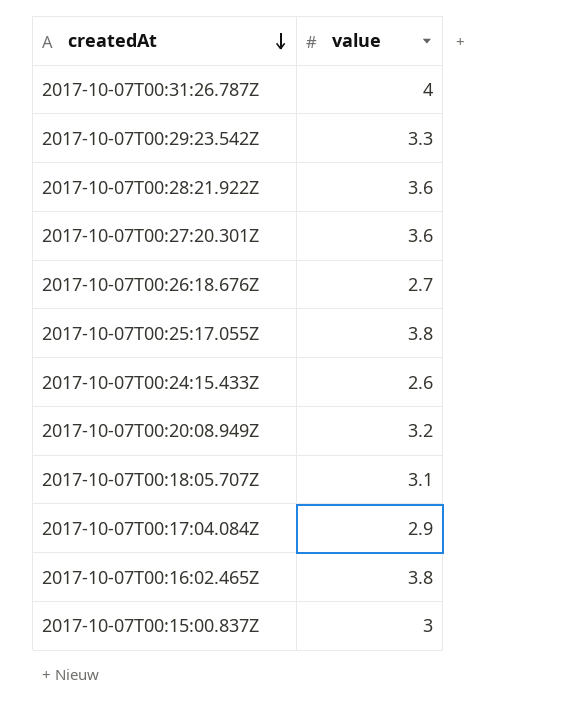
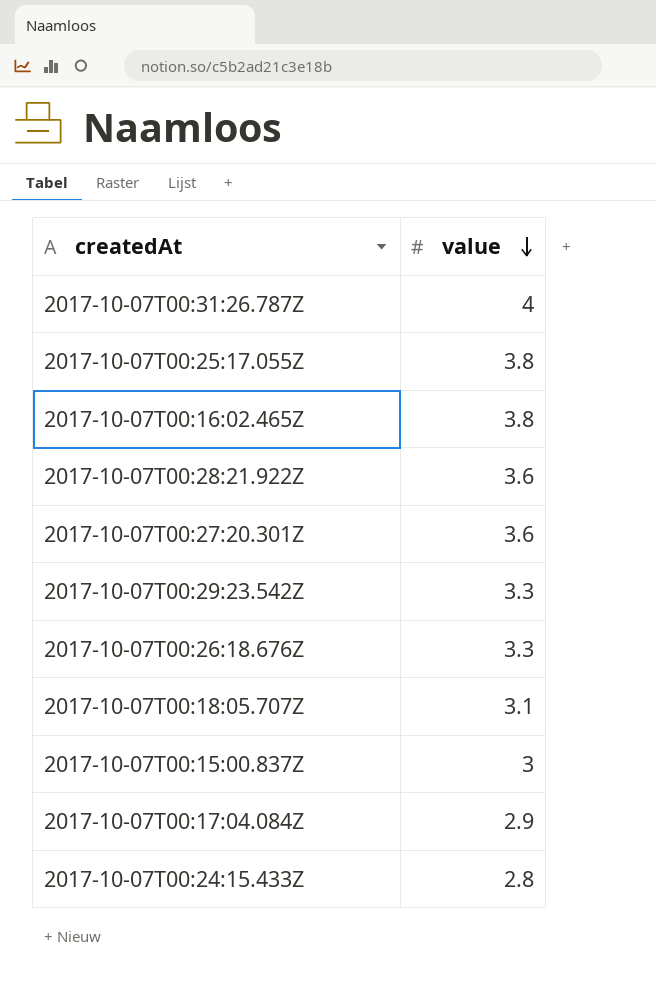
row order: createdAt descending -> value descending
row 2017-10-07T00:20:08.949Z: 3.2 -> none
2017-10-07T00:26:18.676Z | value: 2.7 -> 3.3
2017-10-07T00:24:15.433Z | value: 2.6 -> 2.8

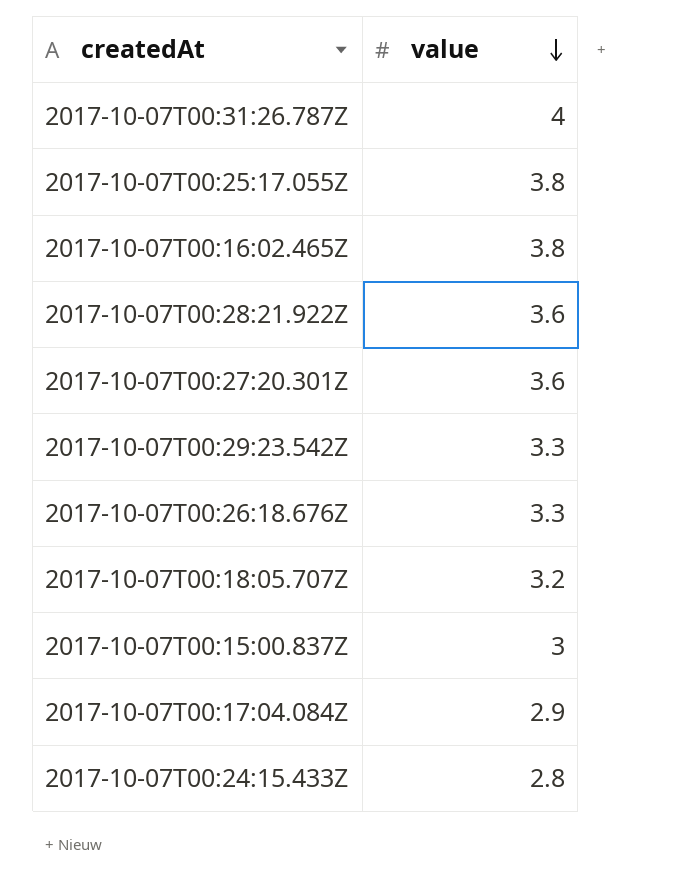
2017-10-07T00:18:05.707Z | value: 3.1 -> 3.2

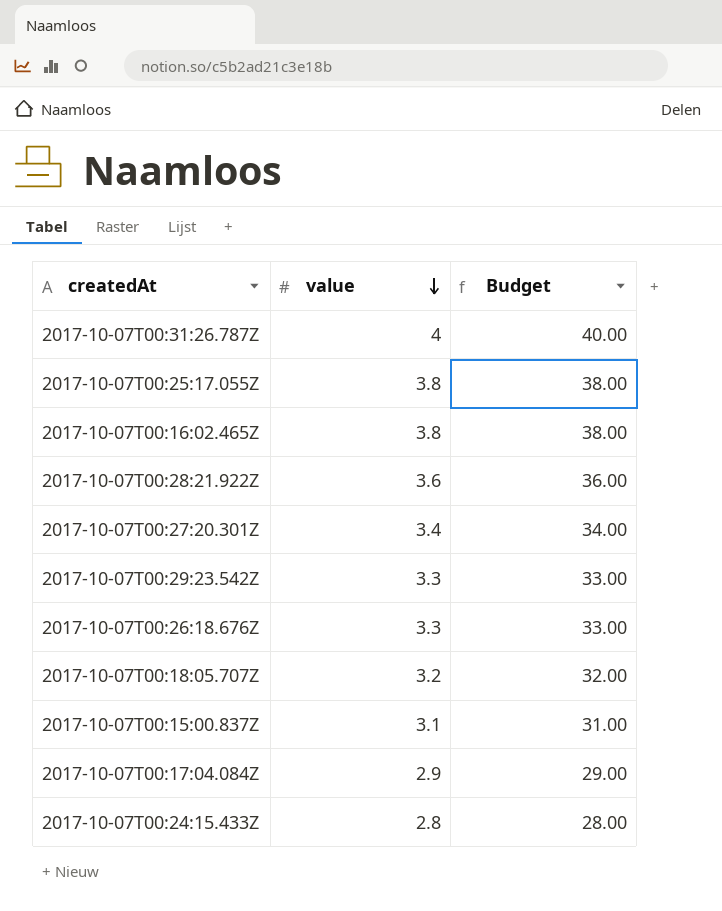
column Budget | formula: none -> [value] * 10
2017-10-07T00:27:20.301Z | value: 3.6 -> 3.4
2017-10-07T00:15:00.837Z | value: 3 -> 3.1

